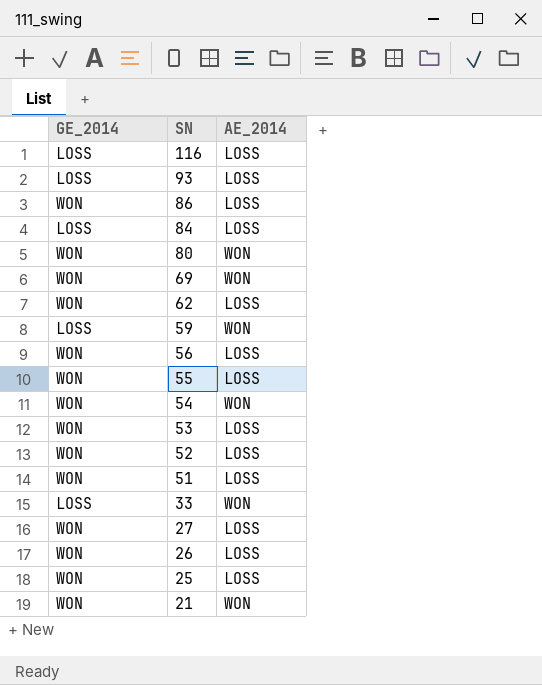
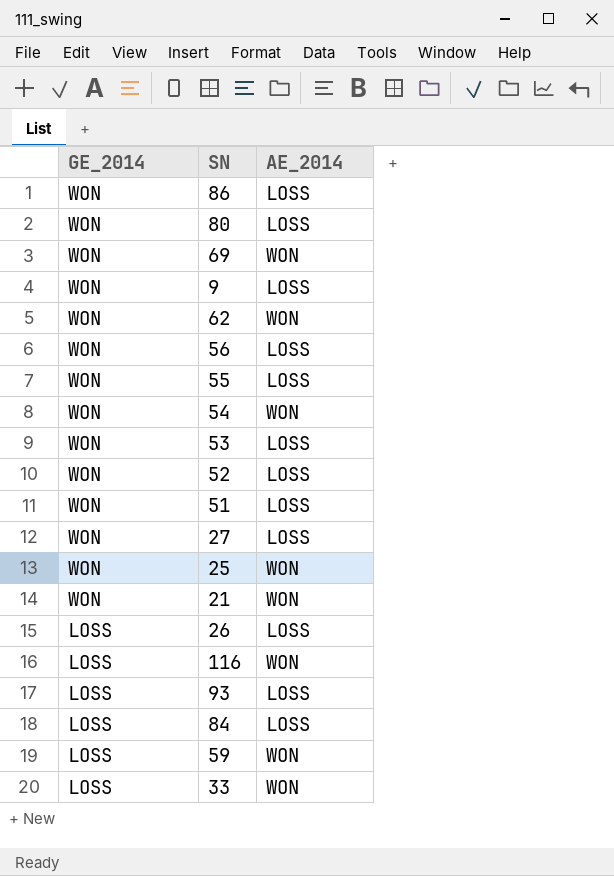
row order: SN descending -> GE_2014 descending
80 | AE_2014: WON -> LOSS
row 9: none -> WON | LOSS
62 | AE_2014: LOSS -> WON
25 | AE_2014: LOSS -> WON
26 | GE_2014: WON -> LOSS
116 | AE_2014: LOSS -> WON

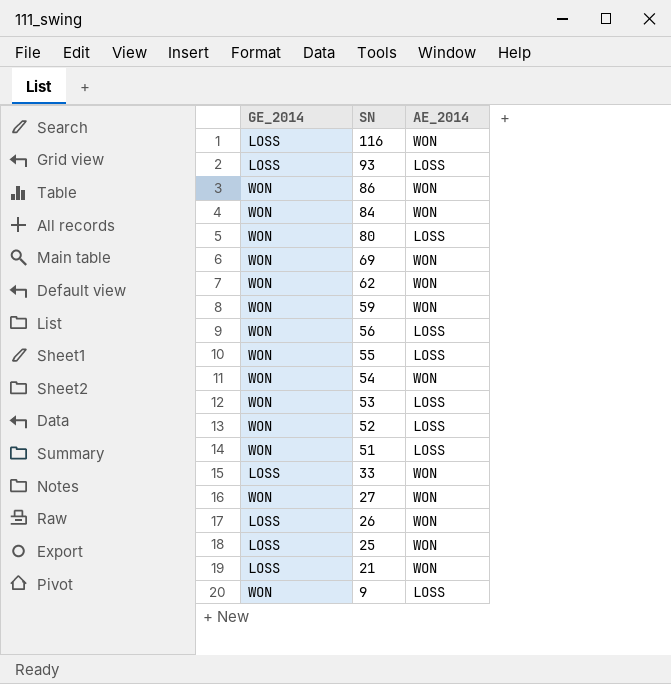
row order: GE_2014 descending -> SN descending
86 | AE_2014: LOSS -> WON
84 | GE_2014: LOSS -> WON
84 | AE_2014: LOSS -> WON
59 | GE_2014: LOSS -> WON
27 | AE_2014: LOSS -> WON
26 | AE_2014: LOSS -> WON
25 | GE_2014: WON -> LOSS
21 | GE_2014: WON -> LOSS

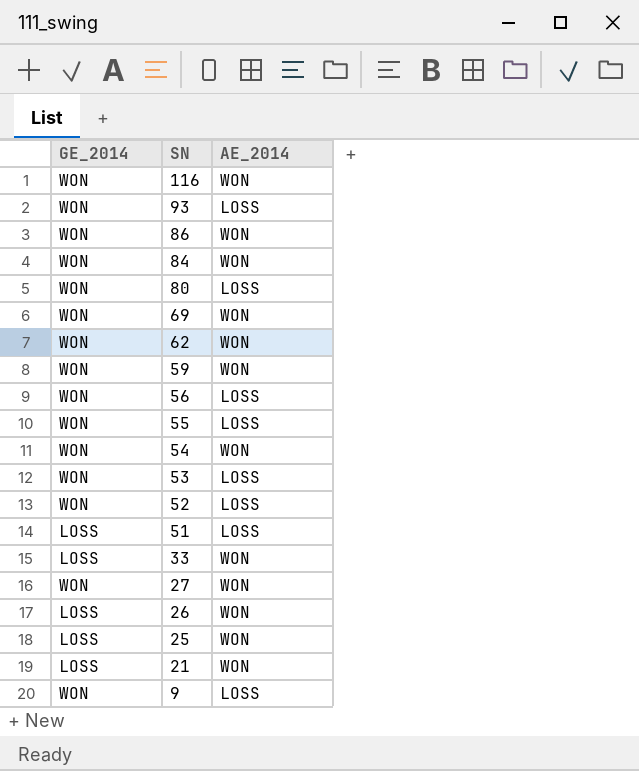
116 | GE_2014: LOSS -> WON
93 | GE_2014: LOSS -> WON
51 | GE_2014: WON -> LOSS

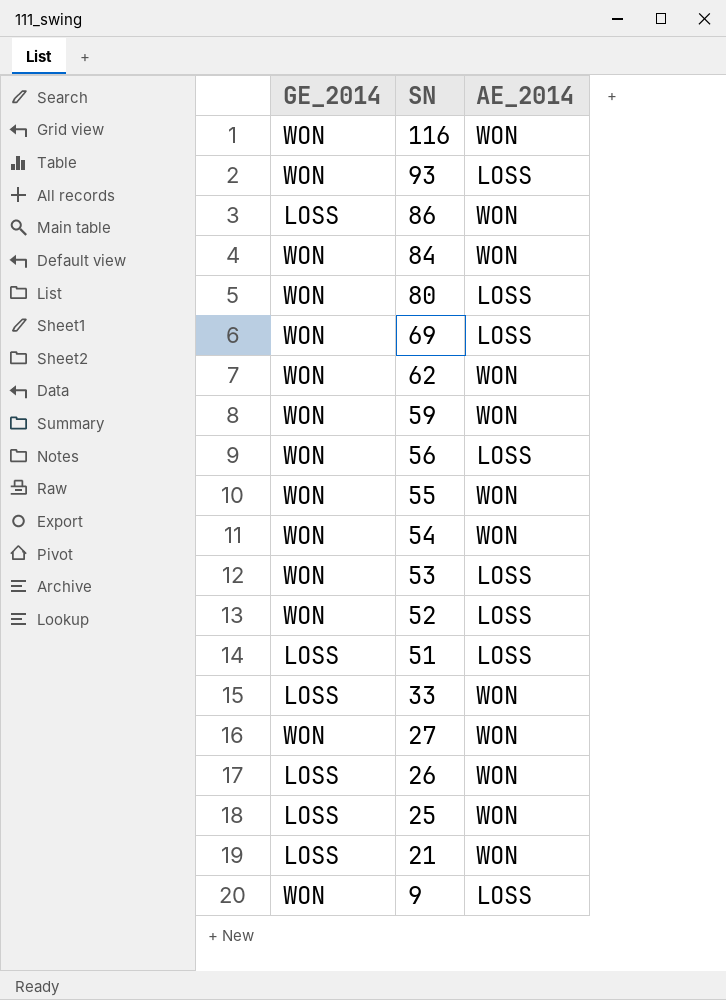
86 | GE_2014: WON -> LOSS
69 | AE_2014: WON -> LOSS
55 | AE_2014: LOSS -> WON

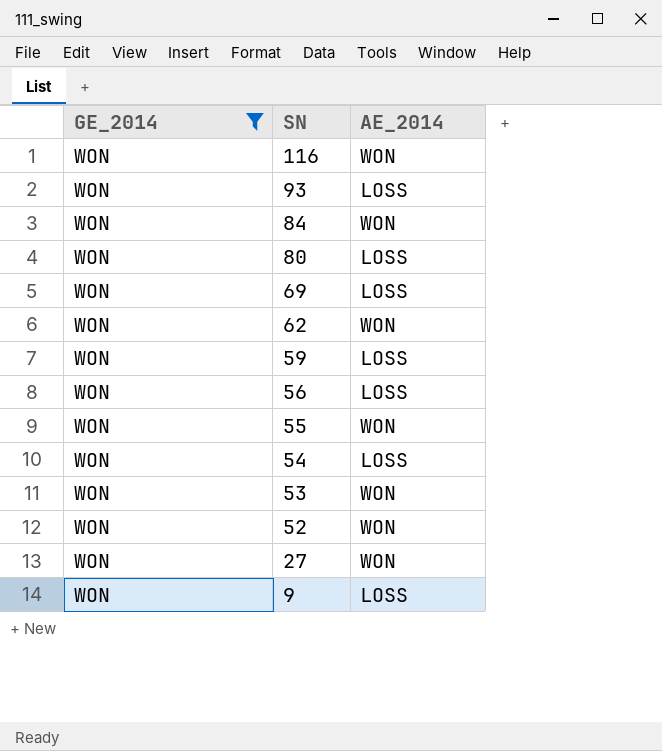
filter: none -> GE_2014 = WON
59 | AE_2014: WON -> LOSS
54 | AE_2014: WON -> LOSS
53 | AE_2014: LOSS -> WON
52 | AE_2014: LOSS -> WON

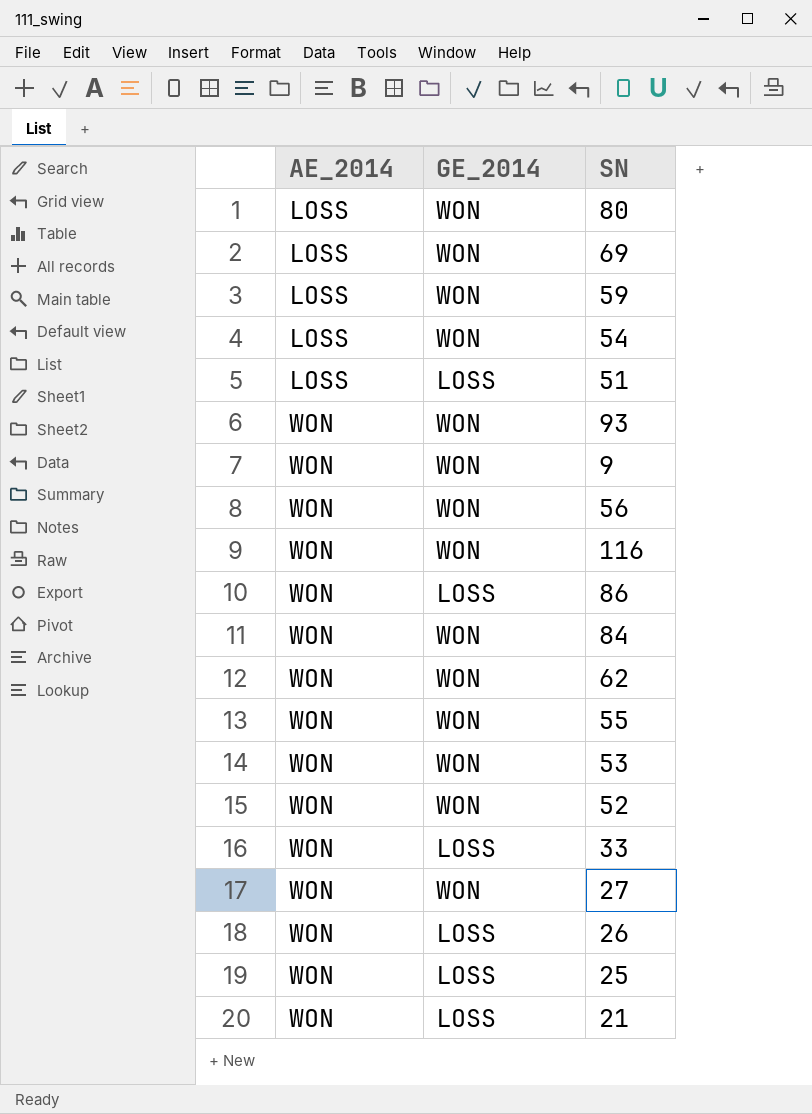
filter: GE_2014 = WON -> none
row order: SN descending -> AE_2014 ascending
column AE_2014 | position: 3 -> 1
93 | AE_2014: LOSS -> WON
9 | AE_2014: LOSS -> WON
56 | AE_2014: LOSS -> WON

